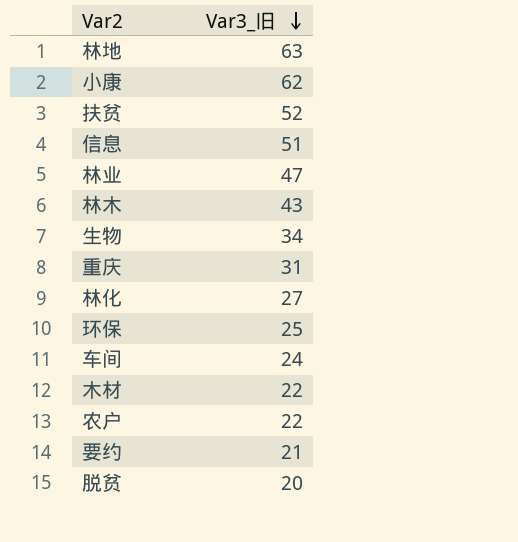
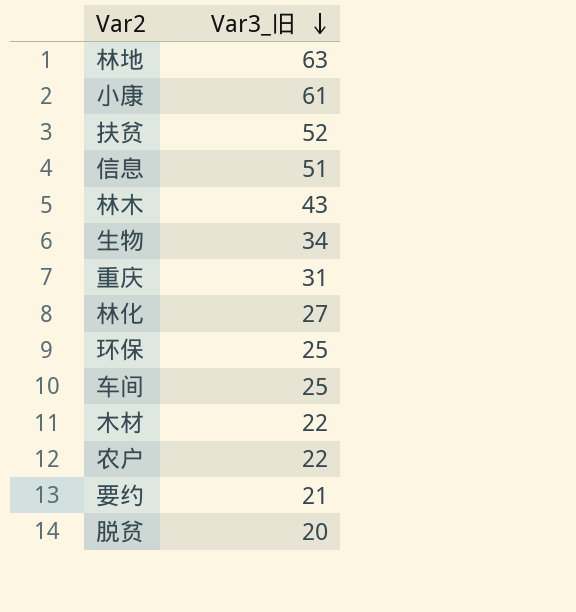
row 林业: 47 -> none
小康 | Var3_旧: 62 -> 61
车间 | Var3_旧: 24 -> 25

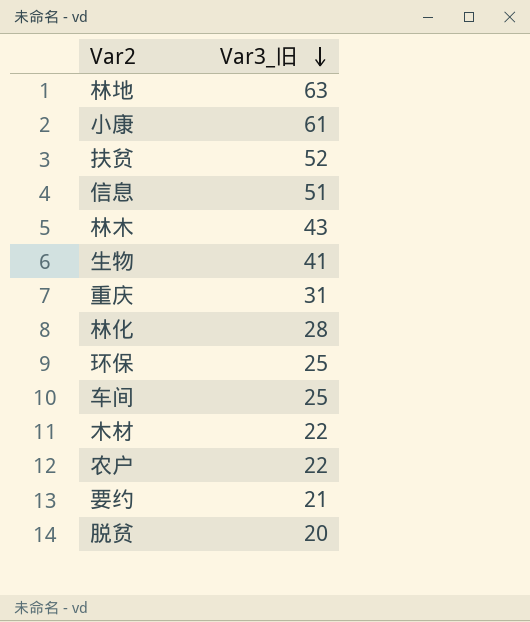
生物 | Var3_旧: 34 -> 41
林化 | Var3_旧: 27 -> 28

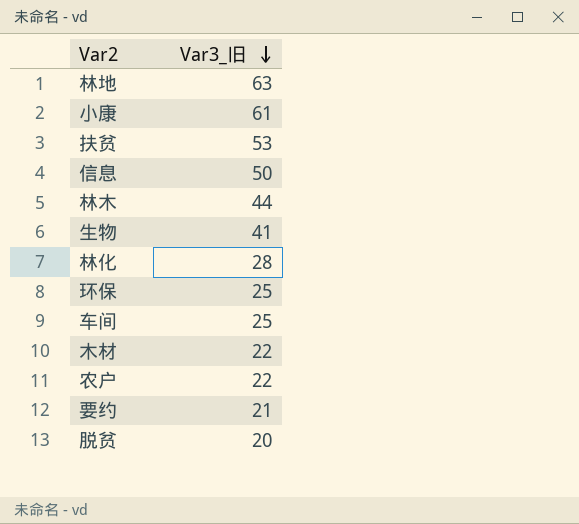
row 重庆: 31 -> none
扶贫 | Var3_旧: 52 -> 53
信息 | Var3_旧: 51 -> 50
林木 | Var3_旧: 43 -> 44

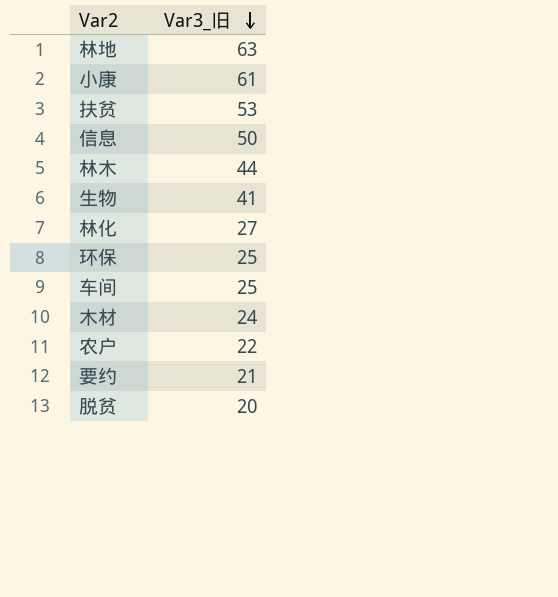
林化 | Var3_旧: 28 -> 27
木材 | Var3_旧: 22 -> 24

